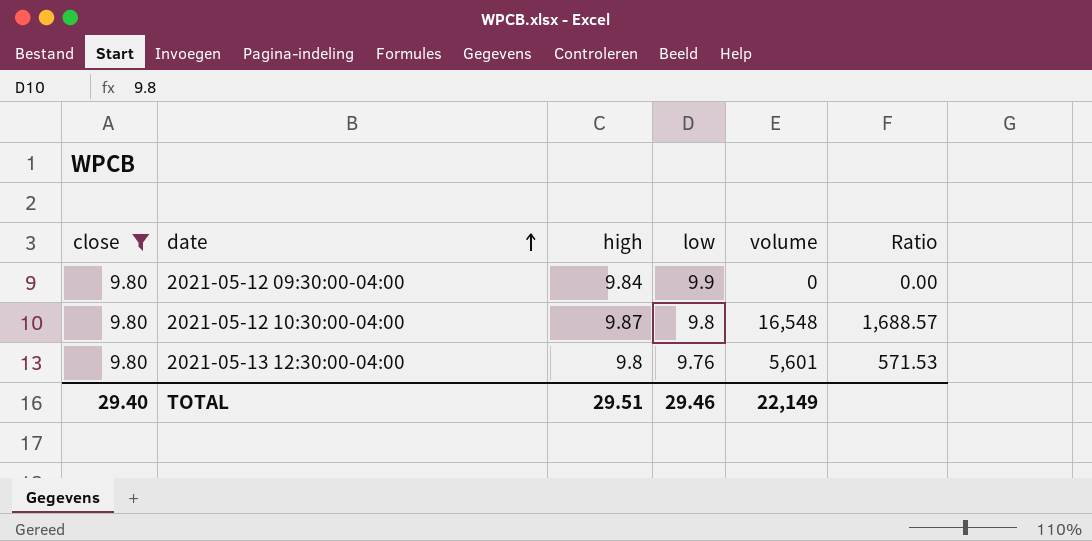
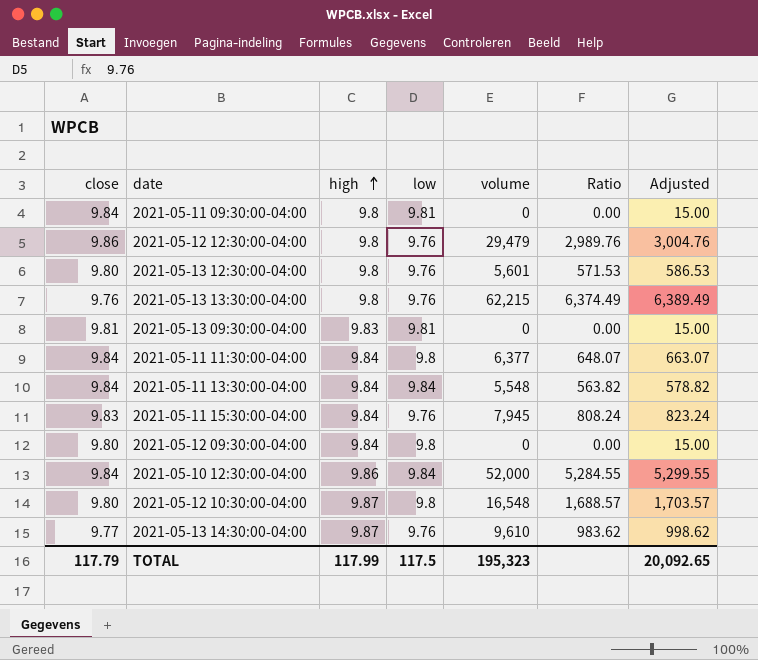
filter: close = 9.80 -> none
row order: date ascending -> high ascending
column Adjusted | formula: none -> [Ratio] + 15
2021-05-12 09:30:00-04:00 | low: 9.9 -> 9.8
TOTAL | close: 29.40 -> 117.79
TOTAL | high: 29.51 -> 117.99
TOTAL | low: 29.46 -> 117.5
TOTAL | volume: 22,149 -> 195,323

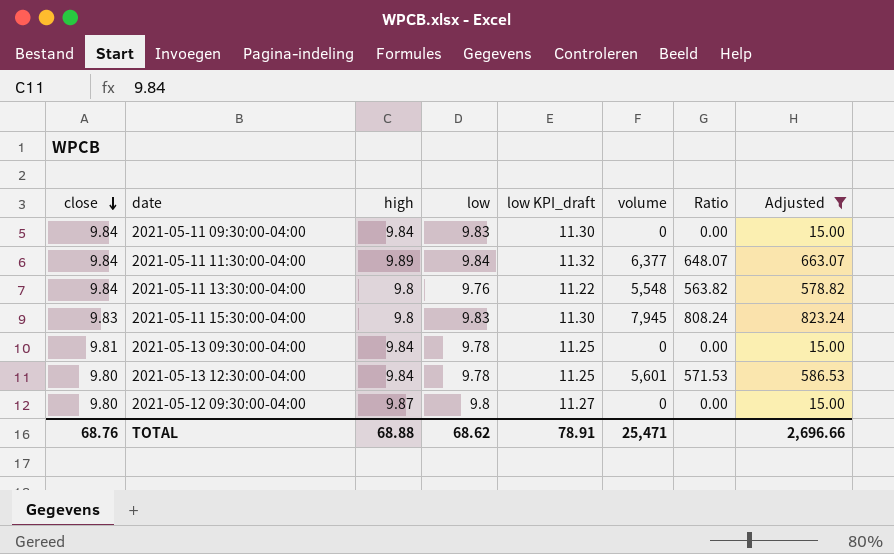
filter: none -> Adjusted <= 823.24
row order: high ascending -> close descending
column low KPI_draft | formula: none -> [low] * 1.15
2021-05-11 09:30:00-04:00 | high: 9.8 -> 9.84
2021-05-11 09:30:00-04:00 | low: 9.81 -> 9.83
2021-05-11 11:30:00-04:00 | high: 9.84 -> 9.89
2021-05-11 11:30:00-04:00 | low: 9.8 -> 9.84
2021-05-11 13:30:00-04:00 | high: 9.84 -> 9.8
2021-05-11 13:30:00-04:00 | low: 9.84 -> 9.76
2021-05-11 15:30:00-04:00 | high: 9.84 -> 9.8
2021-05-11 15:30:00-04:00 | low: 9.76 -> 9.83
2021-05-13 09:30:00-04:00 | high: 9.83 -> 9.84
2021-05-13 09:30:00-04:00 | low: 9.81 -> 9.78
2021-05-13 12:30:00-04:00 | high: 9.8 -> 9.84
2021-05-13 12:30:00-04:00 | low: 9.76 -> 9.78
2021-05-12 09:30:00-04:00 | high: 9.84 -> 9.87
TOTAL | close: 117.79 -> 68.76
TOTAL | high: 117.99 -> 68.88
TOTAL | low: 117.5 -> 68.62
TOTAL | volume: 195,323 -> 25,471
TOTAL | Adjusted: 20,092.65 -> 2,696.66

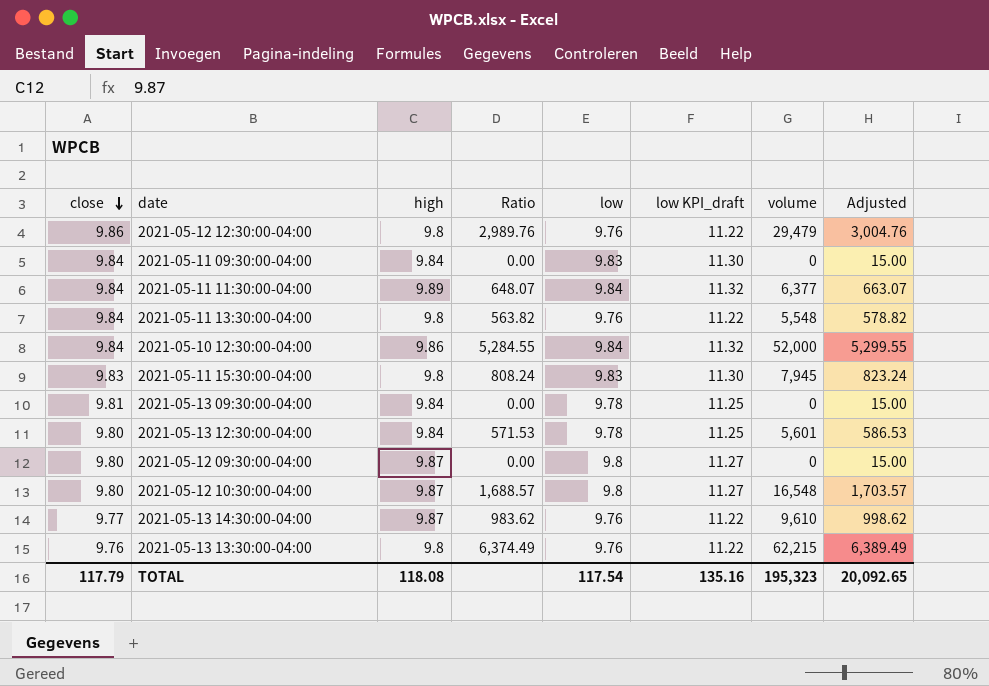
filter: Adjusted <= 823.24 -> none
column Ratio | position: 7 -> 4
TOTAL | close: 68.76 -> 117.79
TOTAL | high: 68.88 -> 118.08
TOTAL | low: 68.62 -> 117.54
TOTAL | low KPI_draft: 78.91 -> 135.16
TOTAL | volume: 25,471 -> 195,323
TOTAL | Adjusted: 2,696.66 -> 20,092.65

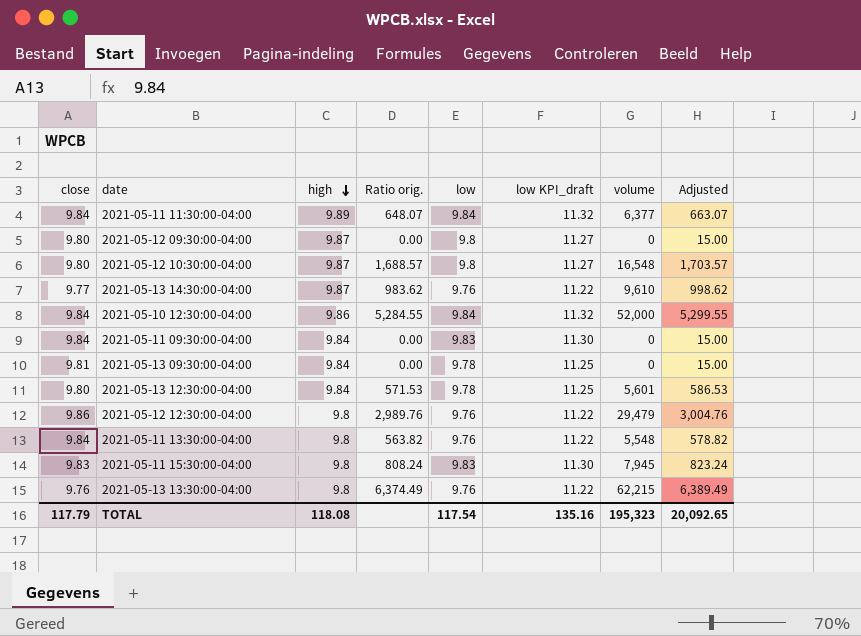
row order: close descending -> high descending
column name: Ratio -> Ratio orig.

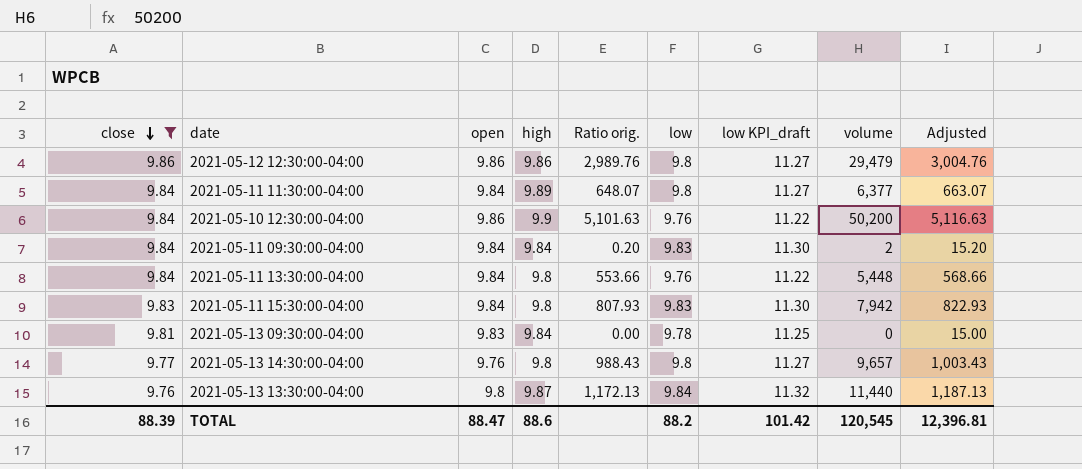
filter: none -> close != 9.80
row order: high descending -> close descending
column open | position: none -> 3
2021-05-12 12:30:00-04:00 | high: 9.8 -> 9.86
2021-05-12 12:30:00-04:00 | low: 9.76 -> 9.8
2021-05-12 12:30:00-04:00 | low KPI_draft: 11.22 -> 11.27
2021-05-11 11:30:00-04:00 | low: 9.84 -> 9.8
2021-05-11 11:30:00-04:00 | low KPI_draft: 11.32 -> 11.27
2021-05-10 12:30:00-04:00 | high: 9.86 -> 9.9
2021-05-10 12:30:00-04:00 | Ratio orig.: 5,284.55 -> 5,101.63
2021-05-10 12:30:00-04:00 | low: 9.84 -> 9.76
2021-05-10 12:30:00-04:00 | low KPI_draft: 11.32 -> 11.22
2021-05-10 12:30:00-04:00 | volume: 52,000 -> 50,200
2021-05-10 12:30:00-04:00 | Adjusted: 5,299.55 -> 5,116.63
2021-05-11 09:30:00-04:00 | Ratio orig.: 0.00 -> 0.20
2021-05-11 09:30:00-04:00 | volume: 0 -> 2
2021-05-11 09:30:00-04:00 | Adjusted: 15.00 -> 15.20
2021-05-11 13:30:00-04:00 | Ratio orig.: 563.82 -> 553.66
2021-05-11 13:30:00-04:00 | volume: 5,548 -> 5,448
2021-05-11 13:30:00-04:00 | Adjusted: 578.82 -> 568.66
2021-05-11 15:30:00-04:00 | Ratio orig.: 808.24 -> 807.93
2021-05-11 15:30:00-04:00 | volume: 7,945 -> 7,942
2021-05-11 15:30:00-04:00 | Adjusted: 823.24 -> 822.93
2021-05-13 14:30:00-04:00 | high: 9.87 -> 9.8
2021-05-13 14:30:00-04:00 | Ratio orig.: 983.62 -> 988.43
2021-05-13 14:30:00-04:00 | low: 9.76 -> 9.8
2021-05-13 14:30:00-04:00 | low KPI_draft: 11.22 -> 11.27
2021-05-13 14:30:00-04:00 | volume: 9,610 -> 9,657
2021-05-13 14:30:00-04:00 | Adjusted: 998.62 -> 1,003.43
2021-05-13 13:30:00-04:00 | high: 9.8 -> 9.87
2021-05-13 13:30:00-04:00 | Ratio orig.: 6,374.49 -> 1,172.13
2021-05-13 13:30:00-04:00 | low: 9.76 -> 9.84
2021-05-13 13:30:00-04:00 | low KPI_draft: 11.22 -> 11.32
2021-05-13 13:30:00-04:00 | volume: 62,215 -> 11,440
2021-05-13 13:30:00-04:00 | Adjusted: 6,389.49 -> 1,187.13
TOTAL | close: 117.79 -> 88.39
TOTAL | high: 118.08 -> 88.6
TOTAL | low: 117.54 -> 88.2
TOTAL | low KPI_draft: 135.16 -> 101.42
TOTAL | volume: 195,323 -> 120,545
TOTAL | Adjusted: 20,092.65 -> 12,396.81

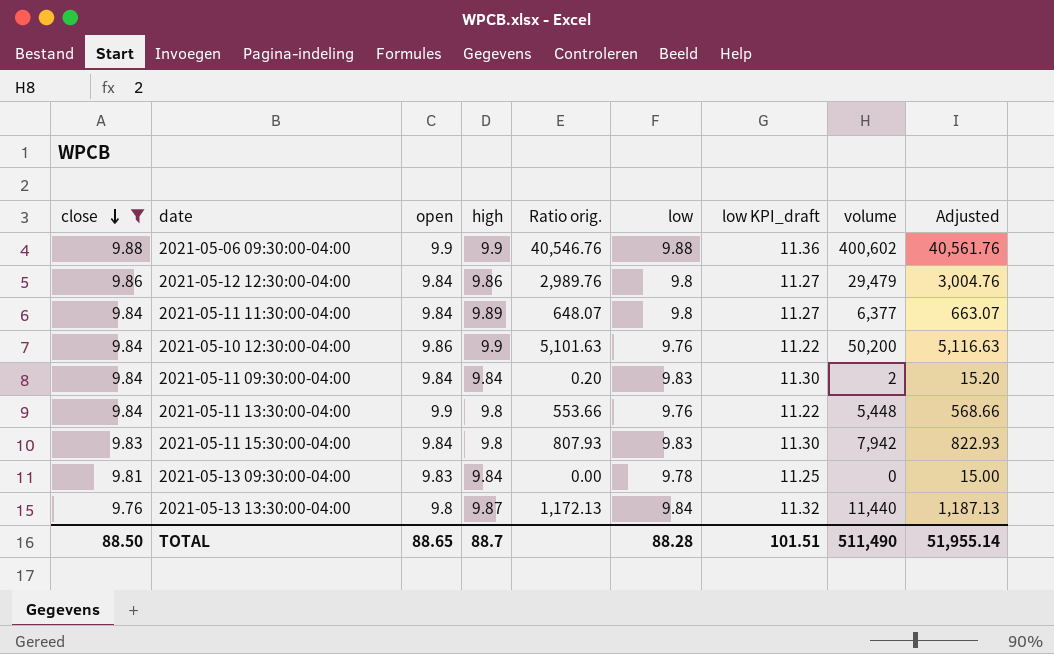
row 2021-05-13 14:30:00-04:00: 9.77 | 9.76 | 9.8 | 988.43 | 9.8 | 11.27 | 9,657 | 1,003.43 -> none
row 2021-05-06 09:30:00-04:00: none -> 9.88 | 9.9 | 9.9 | 40,546.76 | 9.88 | 11.36 | 400,602 | 40,561.76
2021-05-12 12:30:00-04:00 | open: 9.86 -> 9.84
2021-05-11 13:30:00-04:00 | open: 9.84 -> 9.9
TOTAL | close: 88.39 -> 88.50
TOTAL | open: 88.47 -> 88.65
TOTAL | high: 88.6 -> 88.7
TOTAL | low: 88.2 -> 88.28
TOTAL | low KPI_draft: 101.42 -> 101.51
TOTAL | volume: 120,545 -> 511,490
TOTAL | Adjusted: 12,396.81 -> 51,955.14

